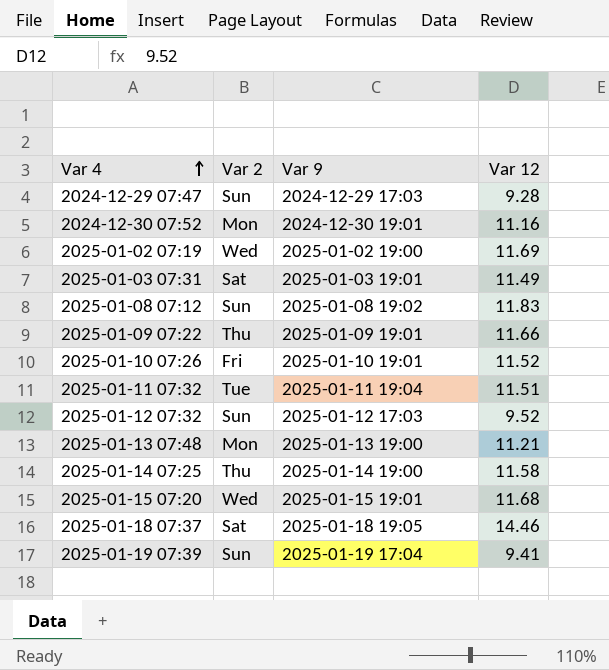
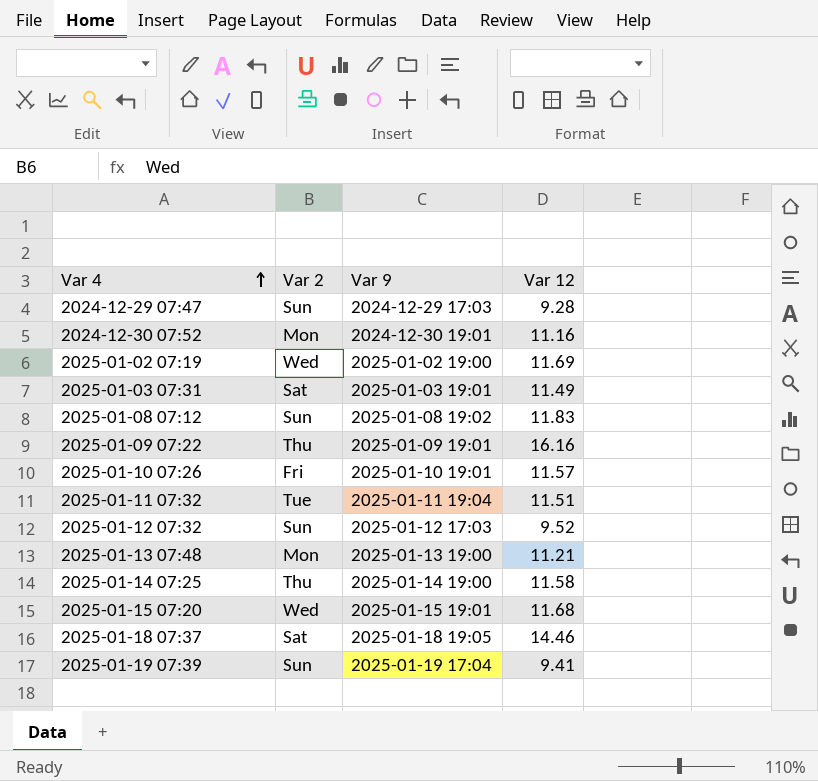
2025-01-09 07:22 | Var 12: 11.66 -> 16.16
2025-01-10 07:26 | Var 12: 11.52 -> 11.57

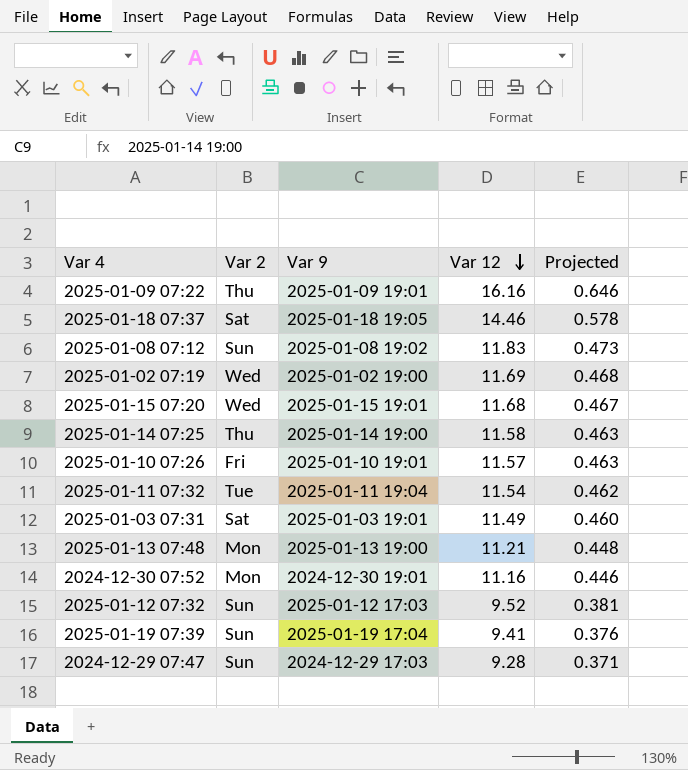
row order: Var 4 ascending -> Var 12 descending
column Projected | formula: none -> [Var 12] * 0.04
2025-01-11 07:32 | Var 12: 11.51 -> 11.54

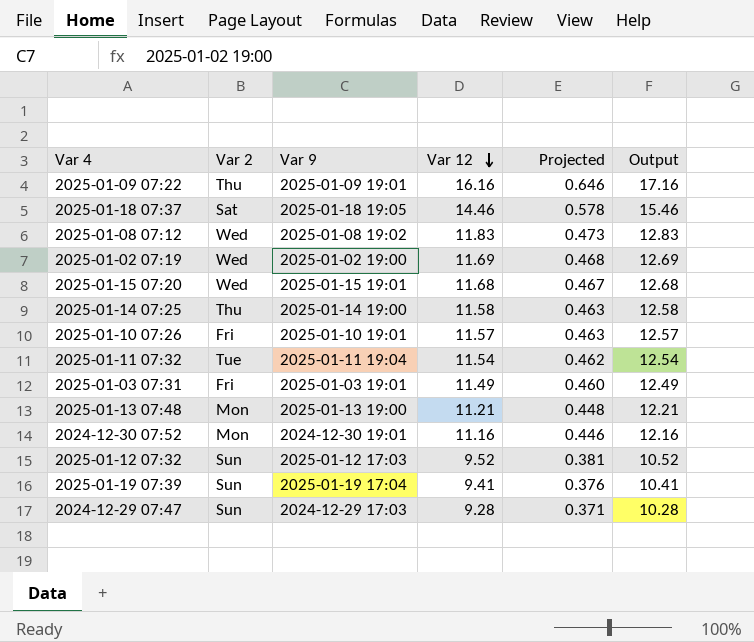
column Output | formula: none -> [Var 12] + 1
2025-01-08 07:12 | Var 2: Sun -> Wed
2025-01-03 07:31 | Var 2: Sat -> Fri

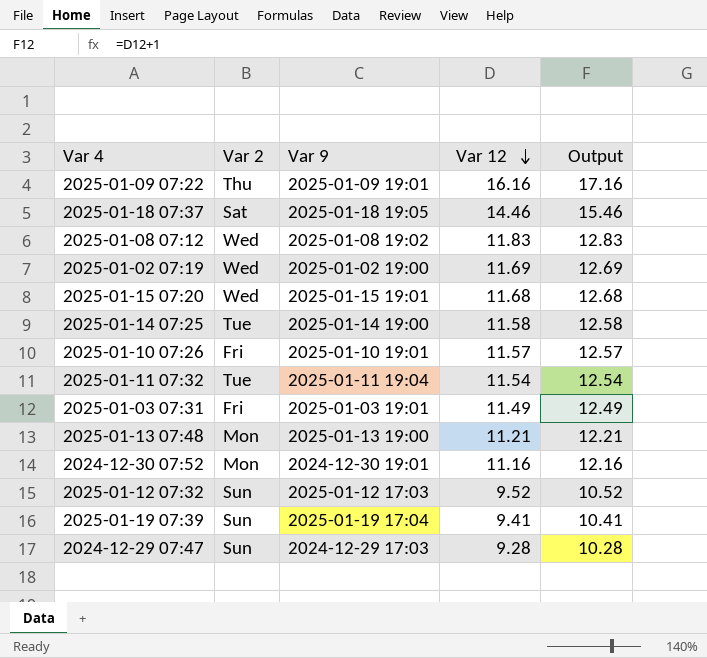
column Projected | formula: [Var 12] * 0.04 -> none
2025-01-14 07:25 | Var 2: Thu -> Tue

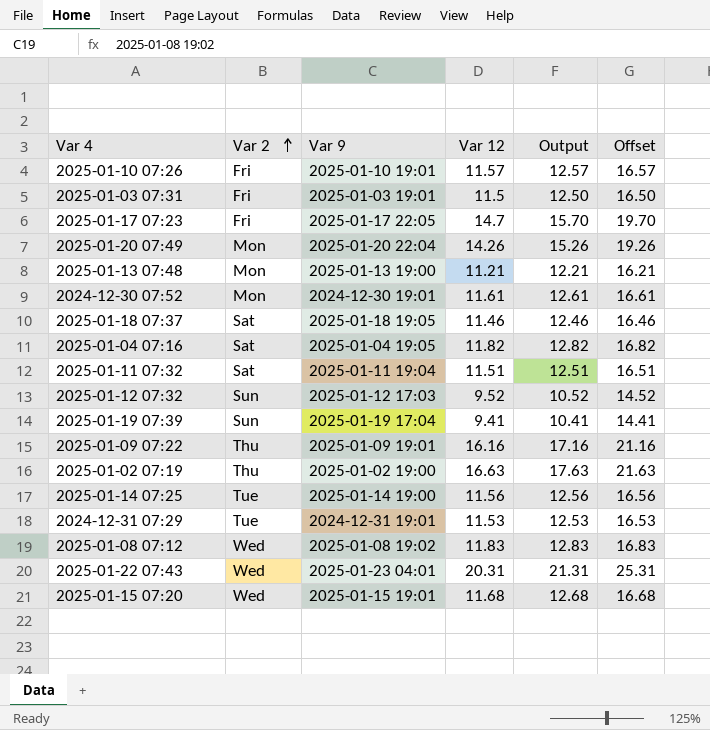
row order: Var 12 descending -> Var 2 ascending
column Offset | formula: none -> [Var 12] + 5
row 2024-12-29 07:47: Sun | 2024-12-29 17:03 | 9.28 | 10.28 -> none
2025-01-03 07:31 | Var 12: 11.49 -> 11.5
2025-01-03 07:31 | Output: 12.49 -> 12.50
row 2025-01-17 07:23: none -> Fri | 2025-01-17 22:05 | 14.7 | 15.70 | 19.70
row 2025-01-20 07:49: none -> Mon | 2025-01-20 22:04 | 14.26 | 15.26 | 19.26
2024-12-30 07:52 | Var 12: 11.16 -> 11.61
2024-12-30 07:52 | Output: 12.16 -> 12.61
2025-01-18 07:37 | Var 12: 14.46 -> 11.46
2025-01-18 07:37 | Output: 15.46 -> 12.46
row 2025-01-04 07:16: none -> Sat | 2025-01-04 19:05 | 11.82 | 12.82 | 16.82
2025-01-11 07:32 | Var 2: Tue -> Sat
2025-01-11 07:32 | Var 12: 11.54 -> 11.51
2025-01-11 07:32 | Output: 12.54 -> 12.51
2025-01-02 07:19 | Var 2: Wed -> Thu
2025-01-02 07:19 | Var 12: 11.69 -> 16.63
2025-01-02 07:19 | Output: 12.69 -> 17.63
2025-01-14 07:25 | Var 12: 11.58 -> 11.56
2025-01-14 07:25 | Output: 12.58 -> 12.56
row 2024-12-31 07:29: none -> Tue | 2024-12-31 19:01 | 11.53 | 12.53 | 16.53
row 2025-01-22 07:43: none -> Wed | 2025-01-23 04:01 | 20.31 | 21.31 | 25.31

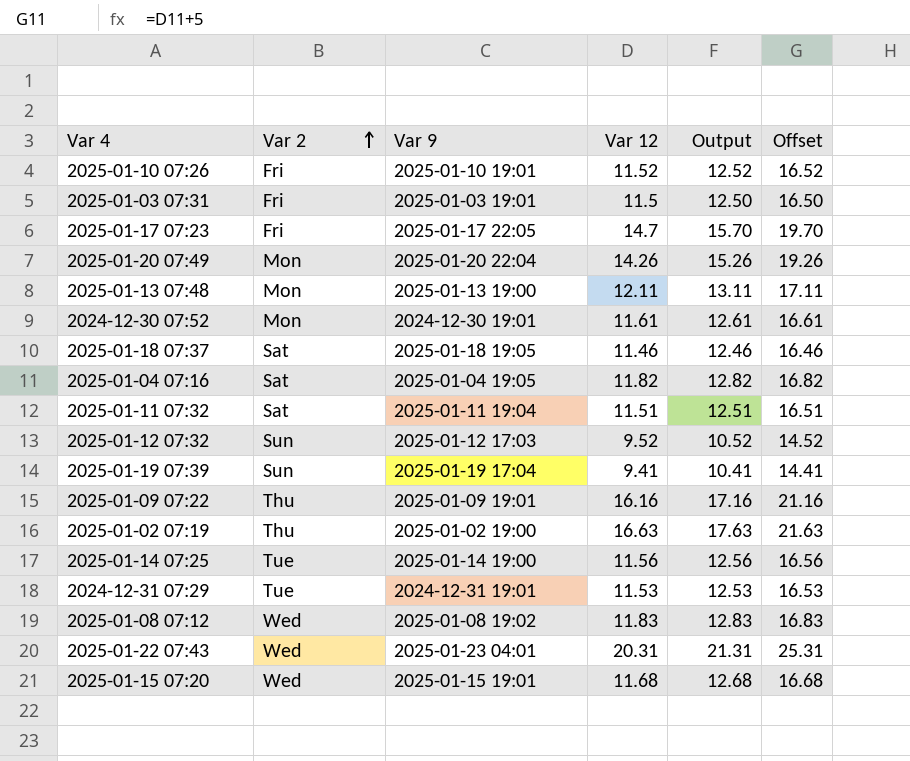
2025-01-10 07:26 | Var 12: 11.57 -> 11.52
2025-01-10 07:26 | Output: 12.57 -> 12.52
2025-01-10 07:26 | Offset: 16.57 -> 16.52
2025-01-13 07:48 | Var 12: 11.21 -> 12.11
2025-01-13 07:48 | Output: 12.21 -> 13.11
2025-01-13 07:48 | Offset: 16.21 -> 17.11

